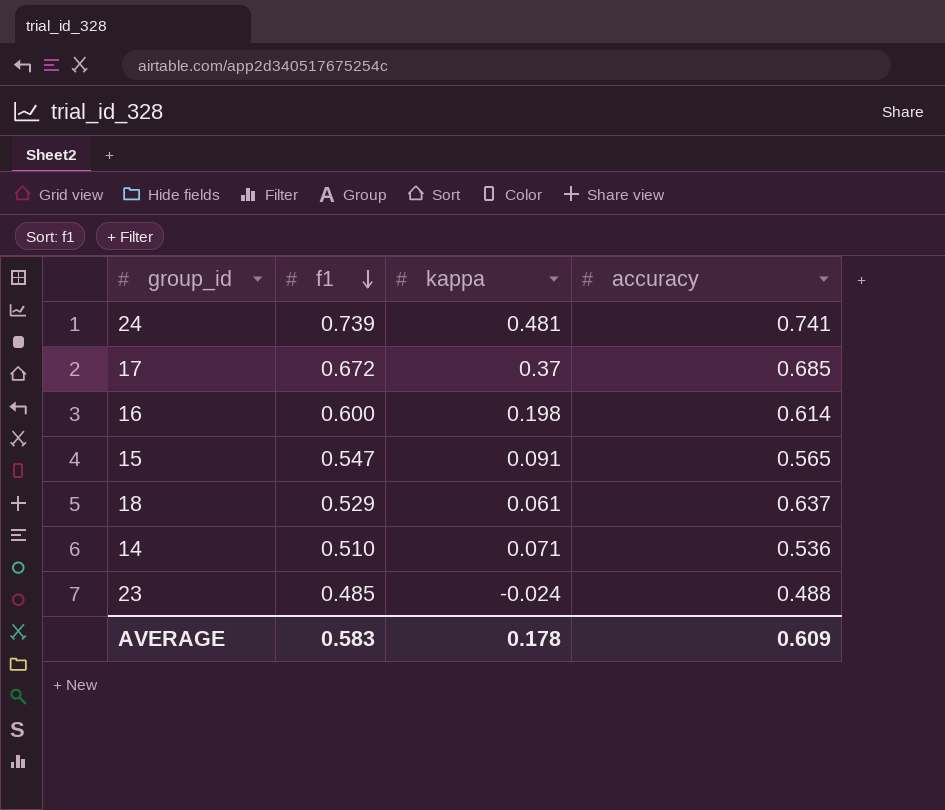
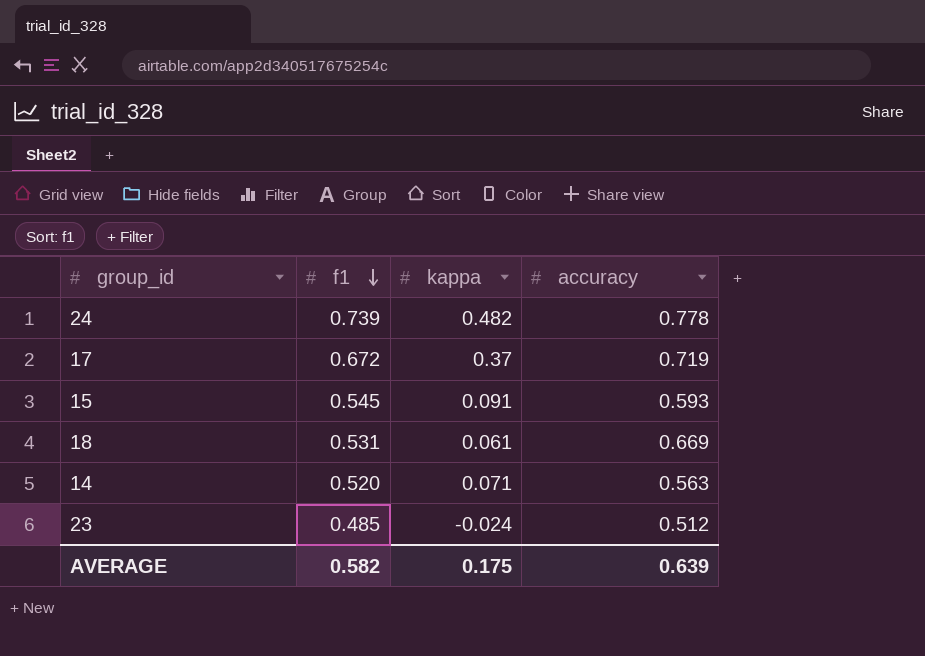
row 16: 0.600 | 0.198 | 0.614 -> none
24 | kappa: 0.481 -> 0.482
24 | accuracy: 0.741 -> 0.778
17 | accuracy: 0.685 -> 0.719
15 | f1: 0.547 -> 0.545
15 | accuracy: 0.565 -> 0.593
18 | f1: 0.529 -> 0.531
18 | accuracy: 0.637 -> 0.669
14 | f1: 0.510 -> 0.520
14 | accuracy: 0.536 -> 0.563
23 | accuracy: 0.488 -> 0.512
AVERAGE | f1: 0.583 -> 0.582
AVERAGE | kappa: 0.178 -> 0.175
AVERAGE | accuracy: 0.609 -> 0.639

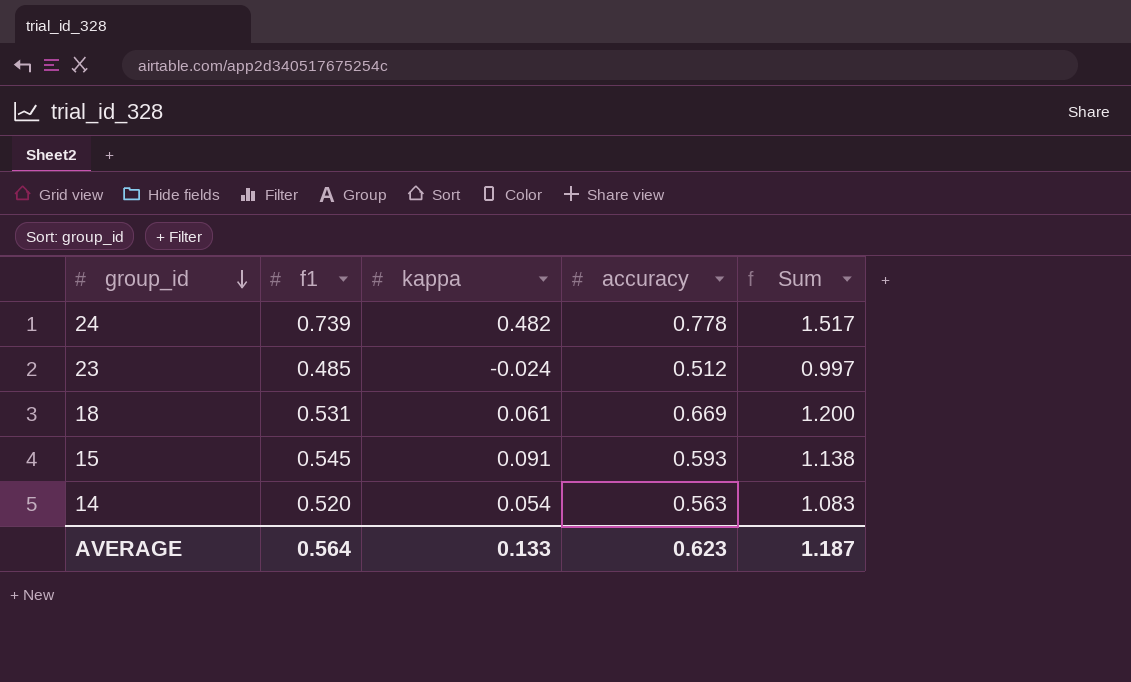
row order: f1 descending -> group_id descending
column Sum | formula: none -> [f1] + [accuracy]
row 17: 0.672 | 0.37 | 0.719 -> none
14 | kappa: 0.071 -> 0.054
AVERAGE | f1: 0.582 -> 0.564
AVERAGE | kappa: 0.175 -> 0.133
AVERAGE | accuracy: 0.639 -> 0.623

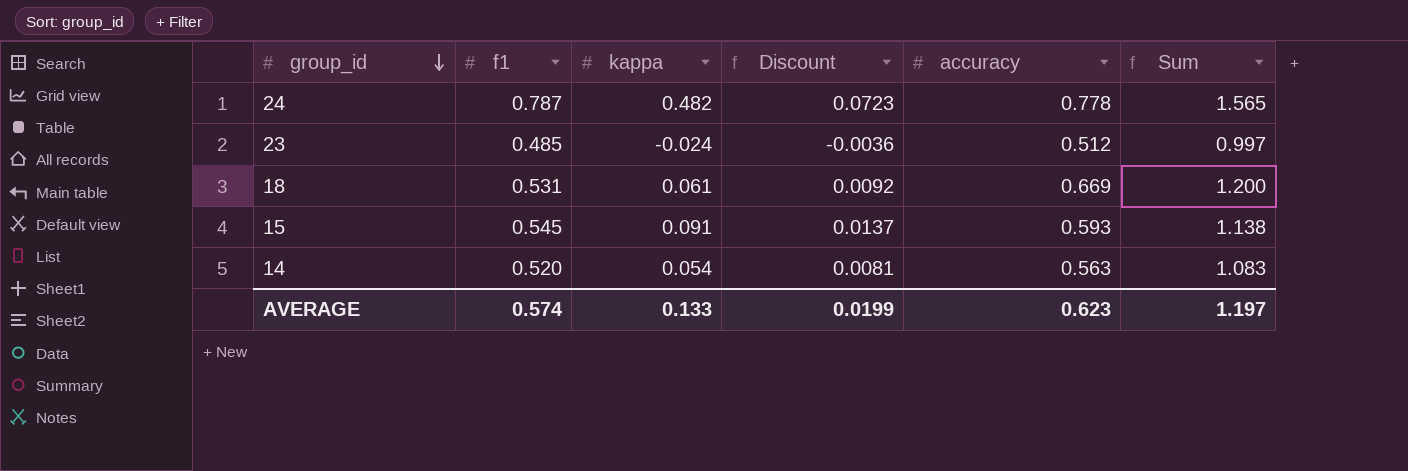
column Discount | formula: none -> [kappa] * 0.15
24 | f1: 0.739 -> 0.787
24 | Sum: 1.517 -> 1.565
AVERAGE | f1: 0.564 -> 0.574
AVERAGE | Sum: 1.187 -> 1.197

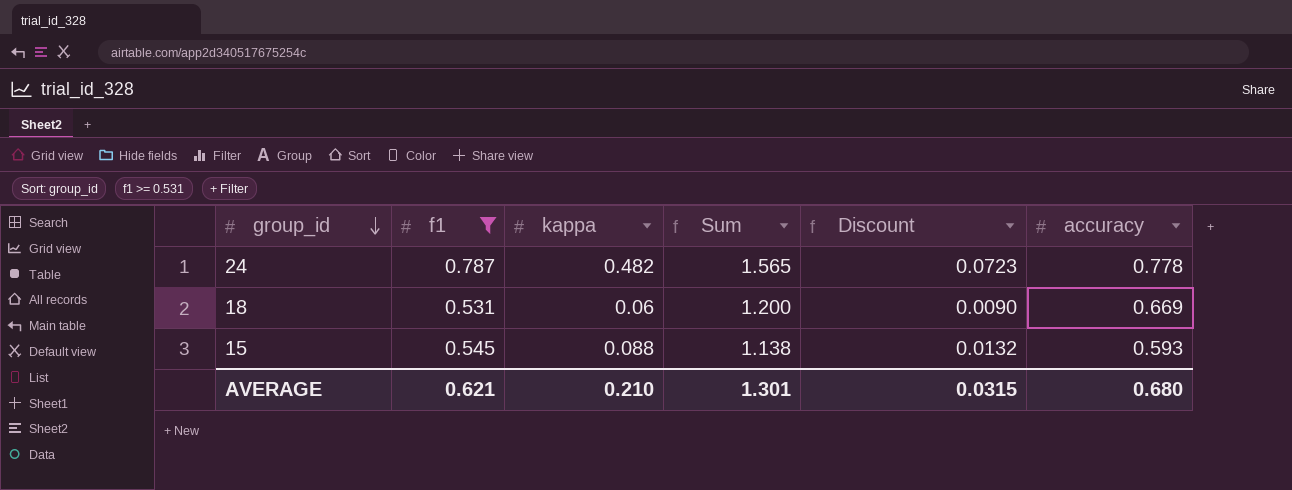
filter: none -> f1 >= 0.531
column Sum | position: 6 -> 4
18 | kappa: 0.061 -> 0.06
18 | Discount: 0.0092 -> 0.0090
15 | kappa: 0.091 -> 0.088
15 | Discount: 0.0137 -> 0.0132
AVERAGE | f1: 0.574 -> 0.621
AVERAGE | kappa: 0.133 -> 0.210
AVERAGE | Sum: 1.197 -> 1.301
AVERAGE | Discount: 0.0199 -> 0.0315
AVERAGE | accuracy: 0.623 -> 0.680

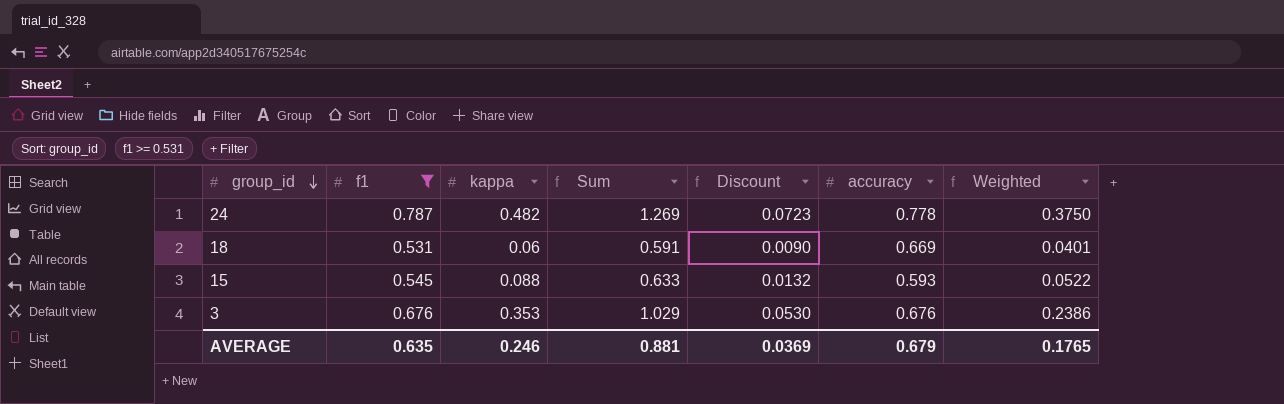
column Sum | formula: [f1] + [accuracy] -> [f1] + [kappa]
column Weighted | formula: none -> [kappa] * [accuracy]
row 3: none -> 0.676 | 0.353 | 1.029 | 0.0530 | 0.676 | 0.2386
AVERAGE | f1: 0.621 -> 0.635
AVERAGE | kappa: 0.210 -> 0.246
AVERAGE | Sum: 1.301 -> 0.881
AVERAGE | Discount: 0.0315 -> 0.0369
AVERAGE | accuracy: 0.680 -> 0.679

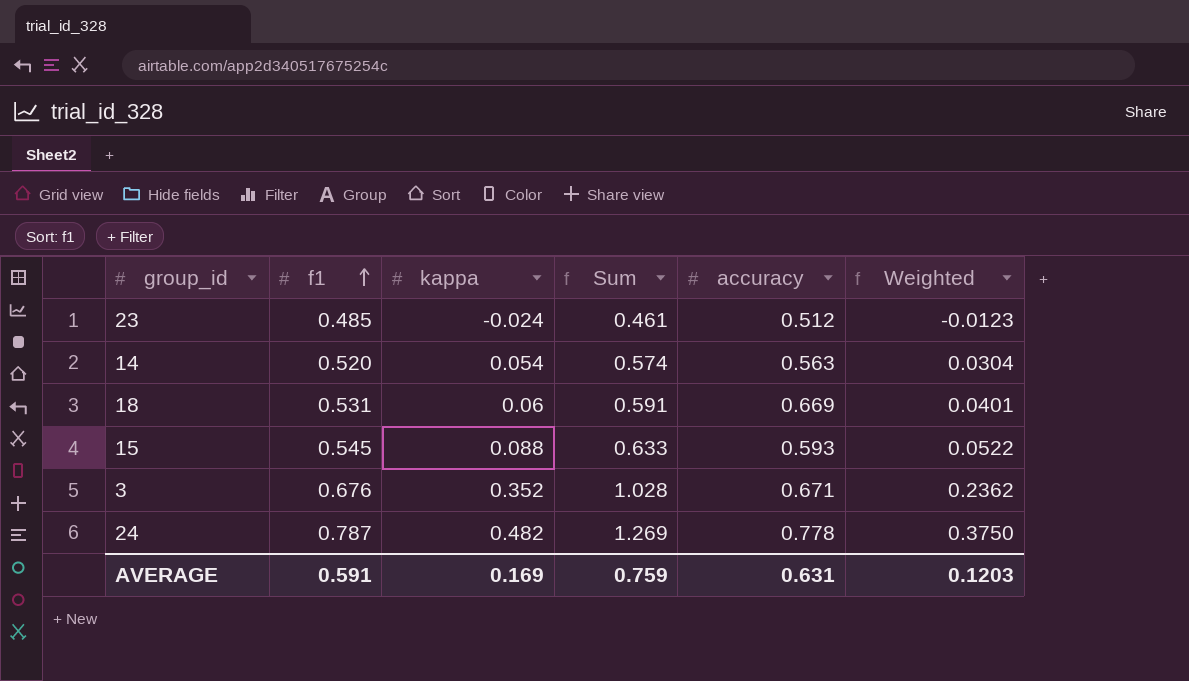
filter: f1 >= 0.531 -> none
row order: group_id descending -> f1 ascending
column Discount | formula: [kappa] * 0.15 -> none
3 | kappa: 0.353 -> 0.352
3 | Sum: 1.029 -> 1.028
3 | accuracy: 0.676 -> 0.671
3 | Weighted: 0.2386 -> 0.2362
AVERAGE | f1: 0.635 -> 0.591
AVERAGE | kappa: 0.246 -> 0.169
AVERAGE | Sum: 0.881 -> 0.759
AVERAGE | accuracy: 0.679 -> 0.631
AVERAGE | Weighted: 0.1765 -> 0.1203

